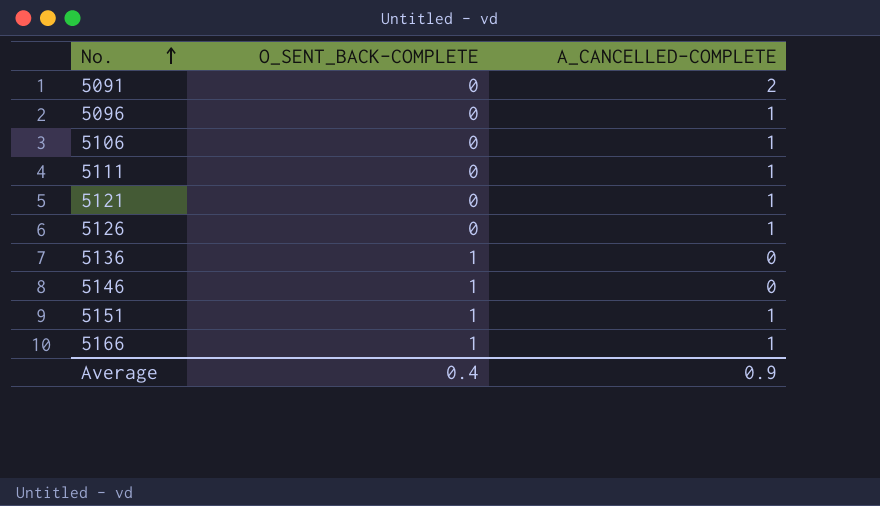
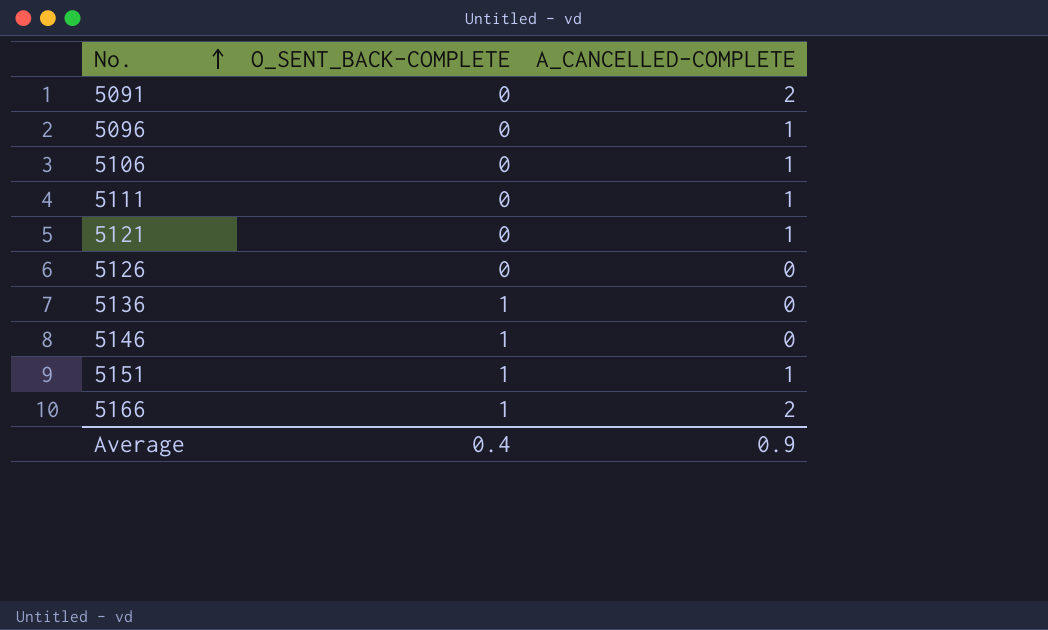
5126 | A_CANCELLED-COMPLETE: 1 -> 0
5166 | A_CANCELLED-COMPLETE: 1 -> 2

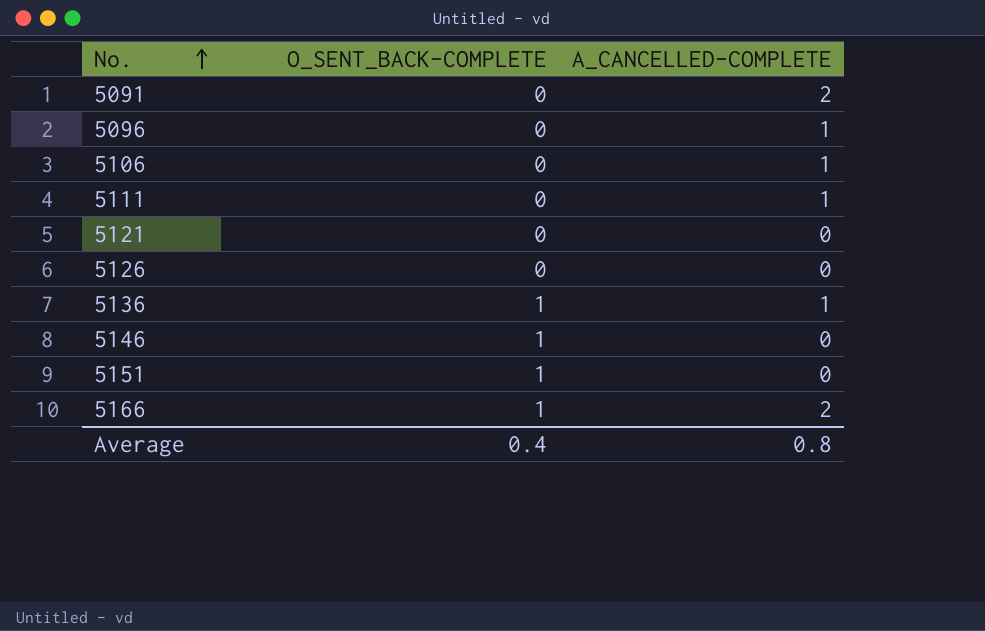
5121 | A_CANCELLED-COMPLETE: 1 -> 0
5136 | A_CANCELLED-COMPLETE: 0 -> 1
5151 | A_CANCELLED-COMPLETE: 1 -> 0
Average | A_CANCELLED-COMPLETE: 0.9 -> 0.8

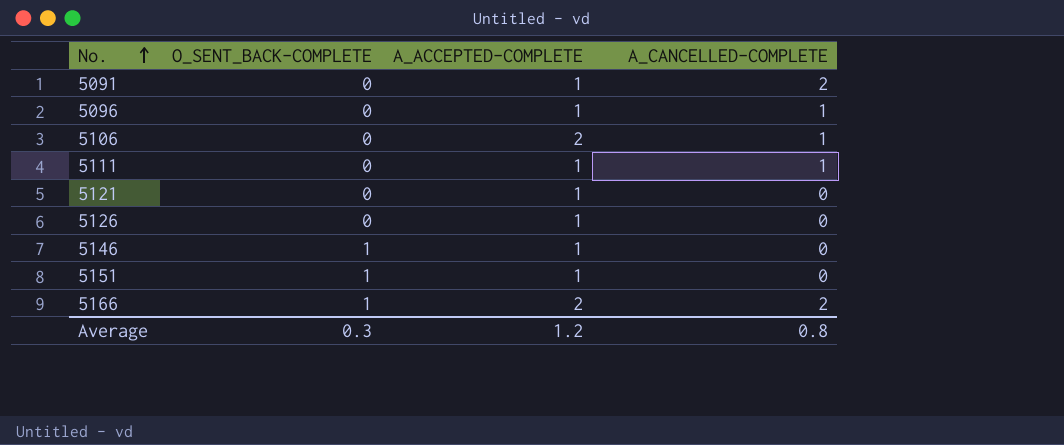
column A_ACCEPTED-COMPLETE | position: none -> 3
row 5136: 1 | 1 -> none
Average | O_SENT_BACK-COMPLETE: 0.4 -> 0.3

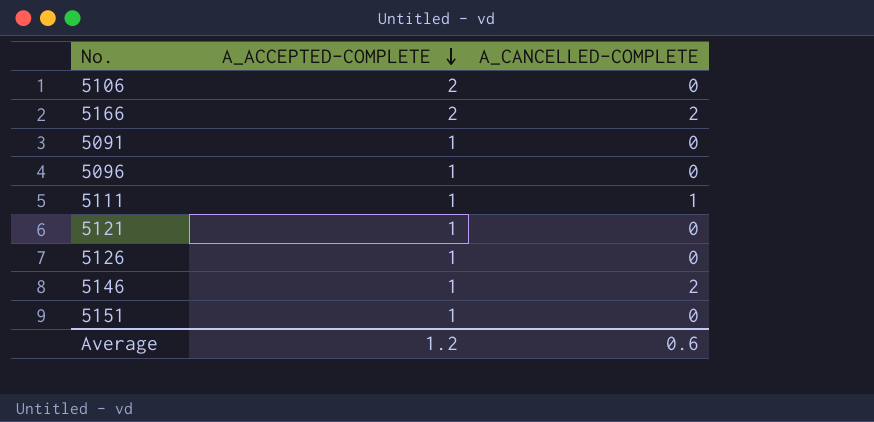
row order: No. ascending -> A_ACCEPTED-COMPLETE descending
column O_SENT_BACK-COMPLETE | position: 2 -> none
5106 | A_CANCELLED-COMPLETE: 1 -> 0
5091 | A_CANCELLED-COMPLETE: 2 -> 0
5096 | A_CANCELLED-COMPLETE: 1 -> 0
5146 | A_CANCELLED-COMPLETE: 0 -> 2
Average | A_CANCELLED-COMPLETE: 0.8 -> 0.6

